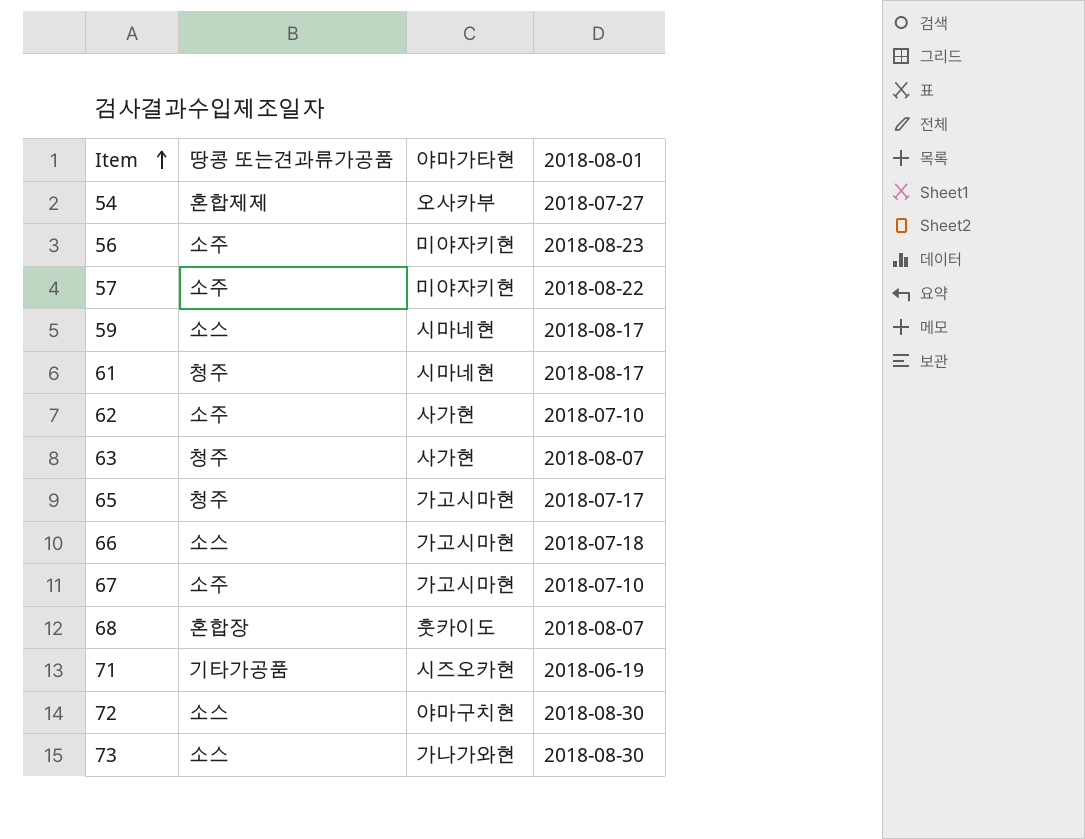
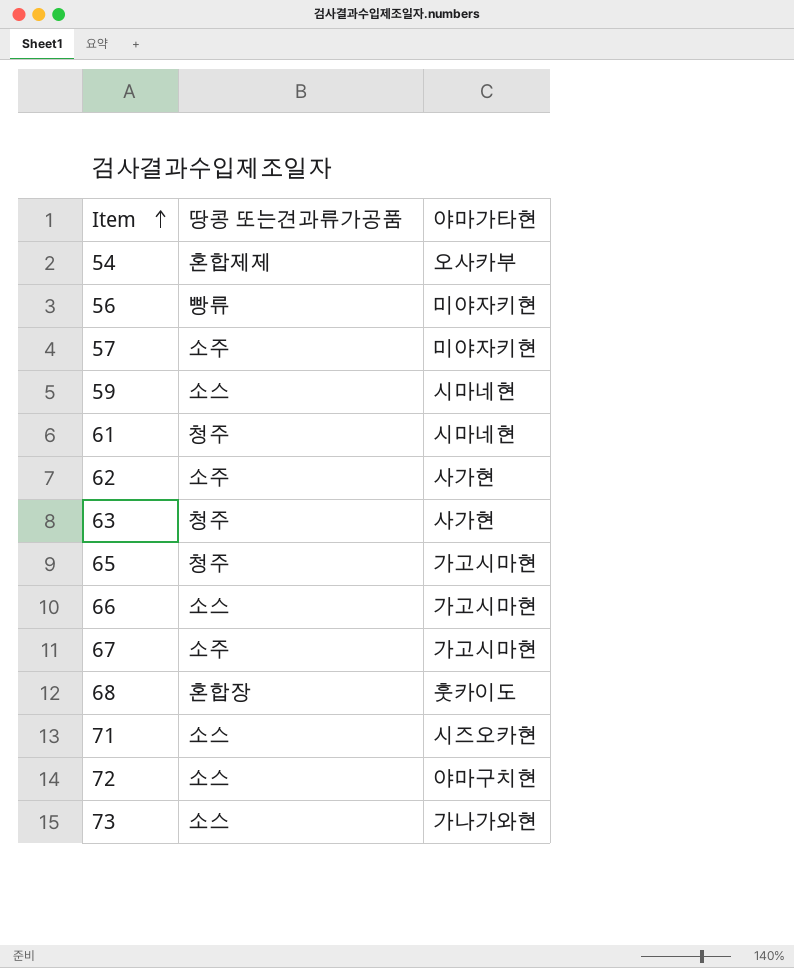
column 2018-08-01 | position: 4 -> none
56 | 땅콩 또는견과류가공품: 소주 -> 빵류
71 | 땅콩 또는견과류가공품: 기타가공품 -> 소스

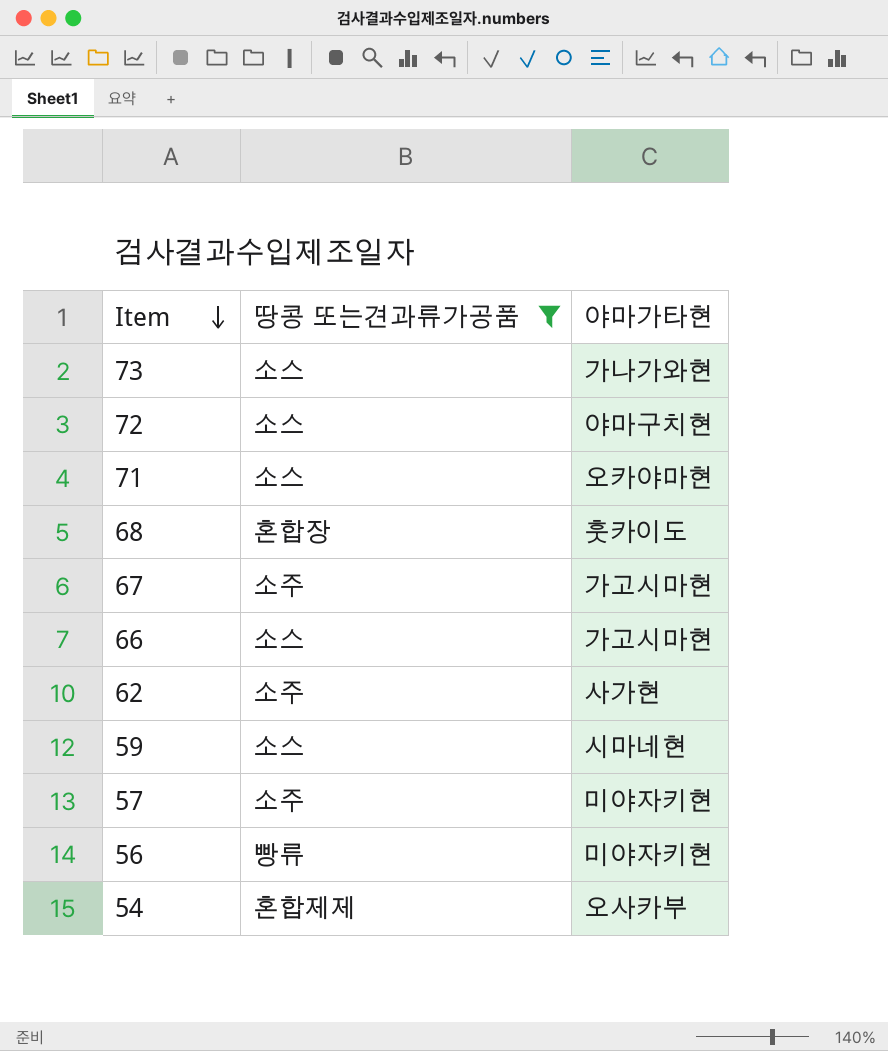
filter: none -> 땅콩 또는견과류가공품 != 청주
row order: Item ascending -> Item descending
71 | 야마가타현: 시즈오카현 -> 오카야마현

